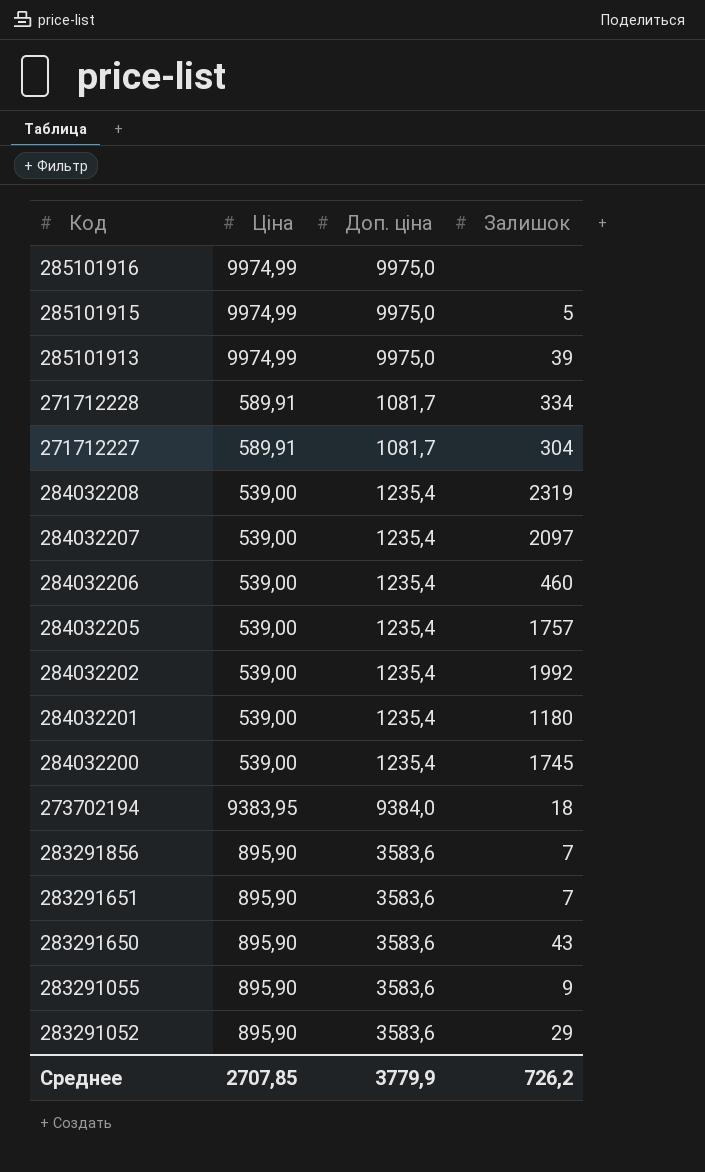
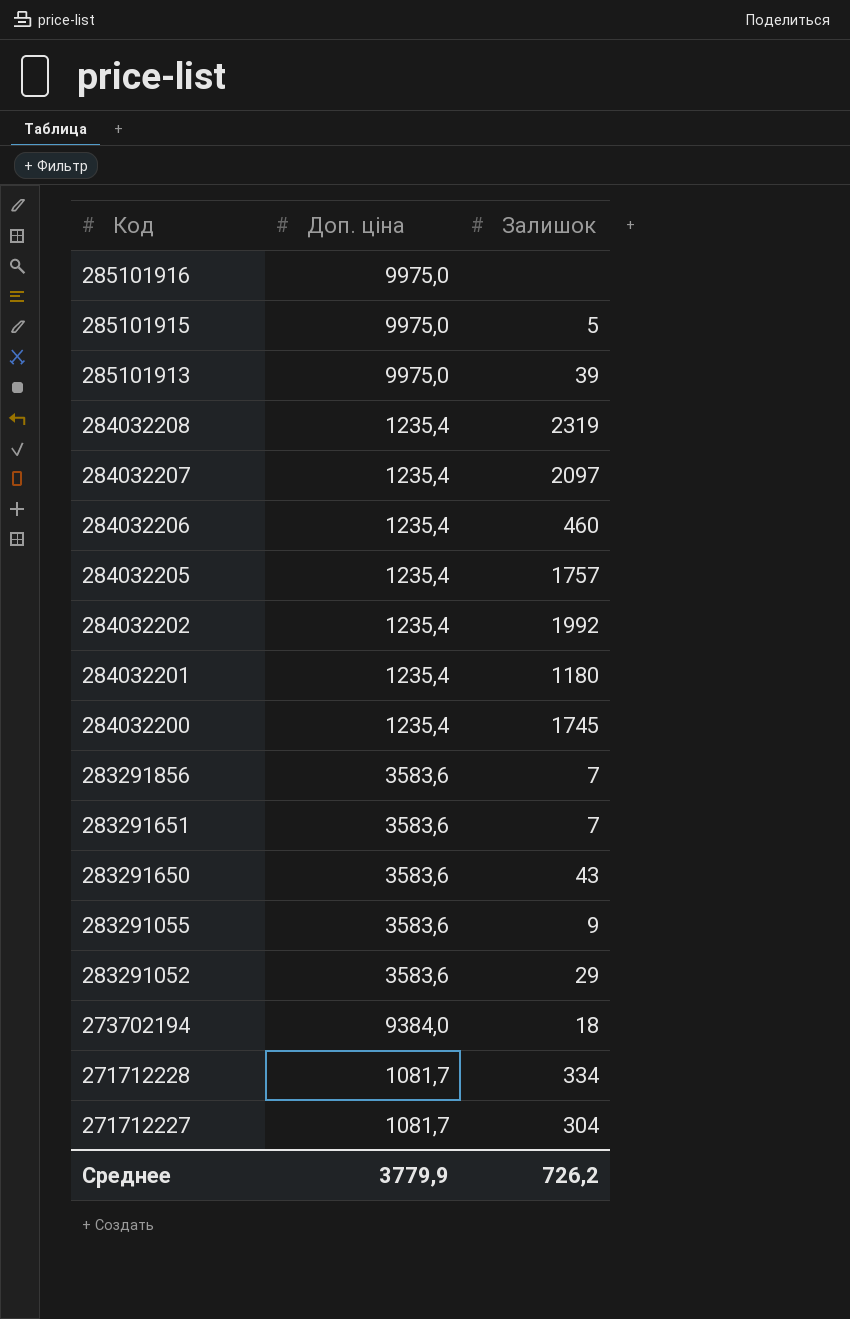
row order: none -> Код descending
column Ціна | position: 2 -> none

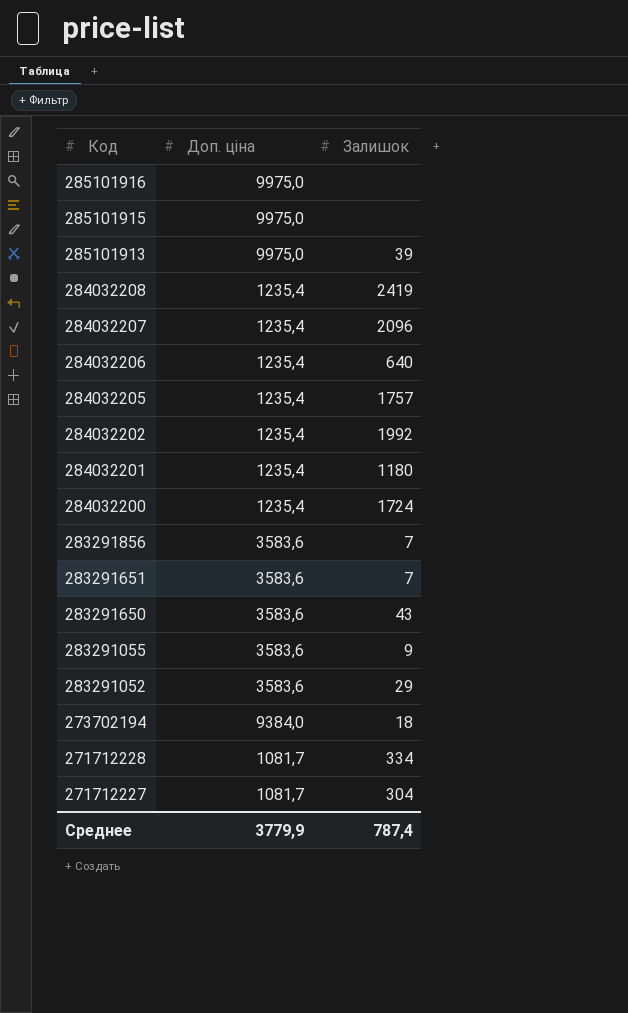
285101915 | Залишок: 5 -> none
284032208 | Залишок: 2319 -> 2419
284032207 | Залишок: 2097 -> 2096
284032206 | Залишок: 460 -> 640
284032200 | Залишок: 1745 -> 1724
Среднее | Залишок: 726,2 -> 787,4

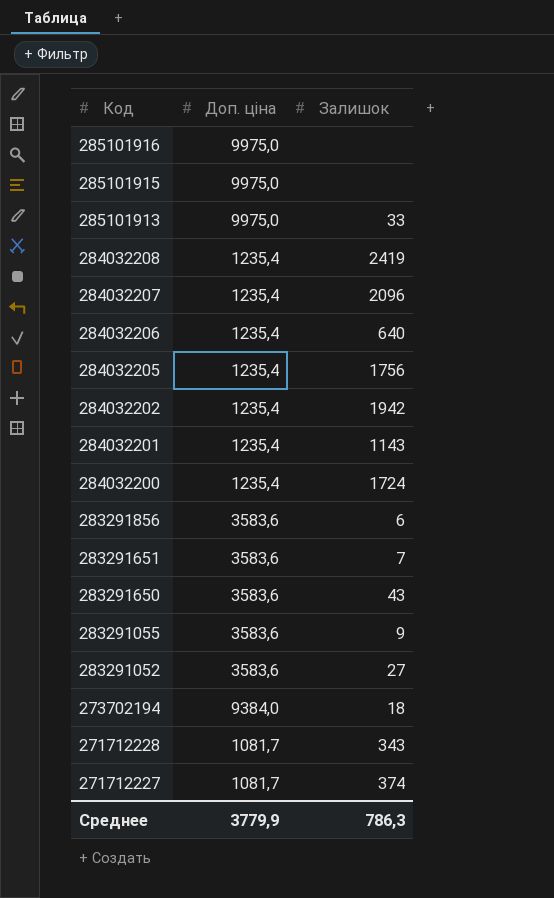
285101913 | Залишок: 39 -> 33
284032205 | Залишок: 1757 -> 1756
284032202 | Залишок: 1992 -> 1942
284032201 | Залишок: 1180 -> 1143
283291856 | Залишок: 7 -> 6
283291052 | Залишок: 29 -> 27
271712228 | Залишок: 334 -> 343
271712227 | Залишок: 304 -> 374
Среднее | Залишок: 787,4 -> 786,3

